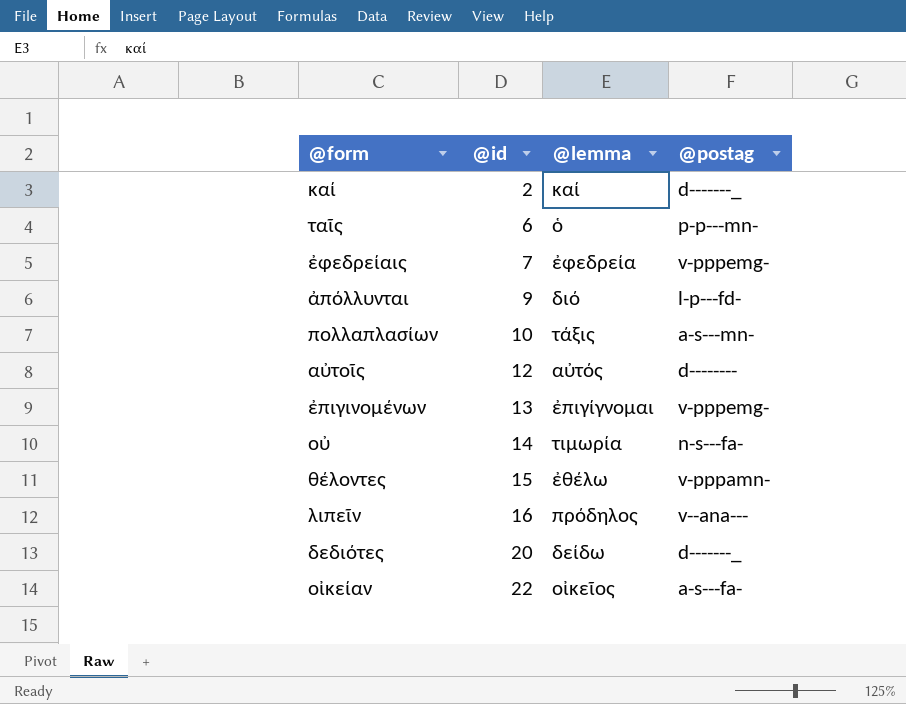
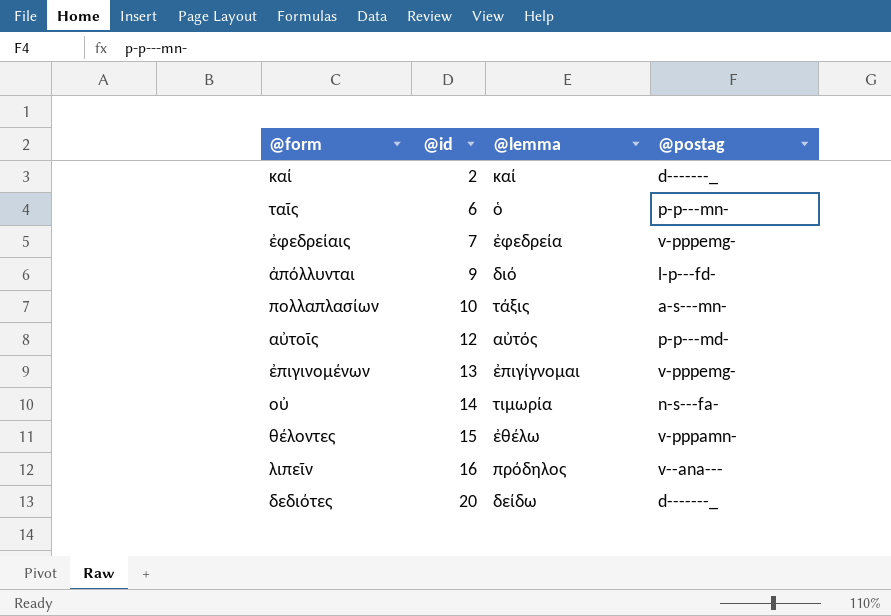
row οἰκείαν: 22 | οἰκεῖος | a-s---fa- -> none
αὐτοῖς | @postag: d-------- -> p-p---md-

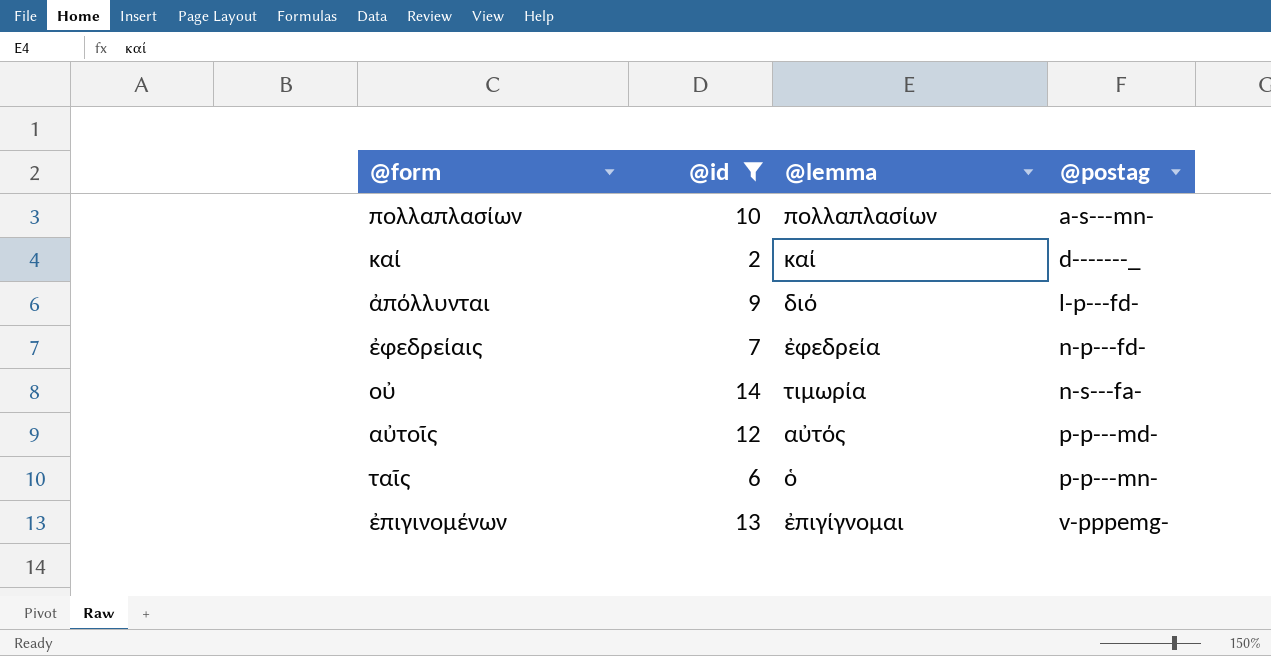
filter: none -> @id <= 14
row order: @id ascending -> @postag ascending
πολλαπλασίων | @lemma: τάξις -> πολλαπλασίων
ἐφεδρείαις | @postag: v-pppemg- -> n-p---fd-

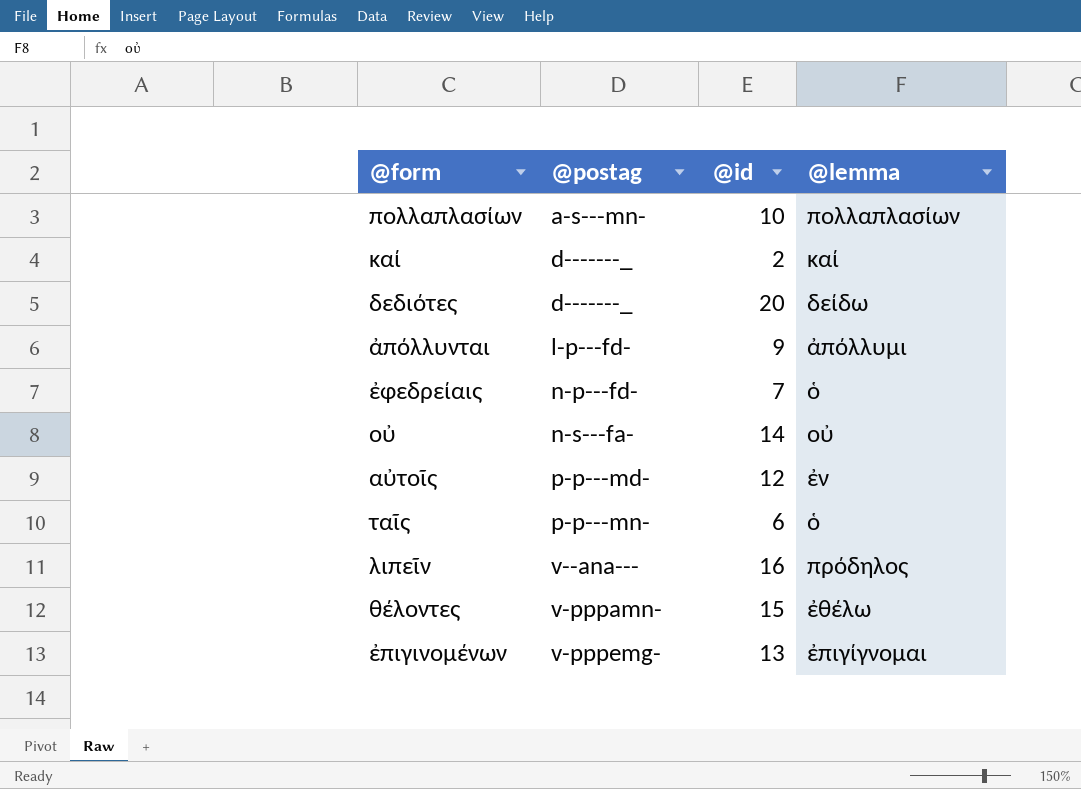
filter: @id <= 14 -> none
column @postag | position: 4 -> 2
ἀπόλλυνται | @lemma: διό -> ἀπόλλυμι
ἐφεδρείαις | @lemma: ἐφεδρεία -> ὁ
οὐ | @lemma: τιμωρία -> οὐ
αὐτοῖς | @lemma: αὐτός -> ἐν

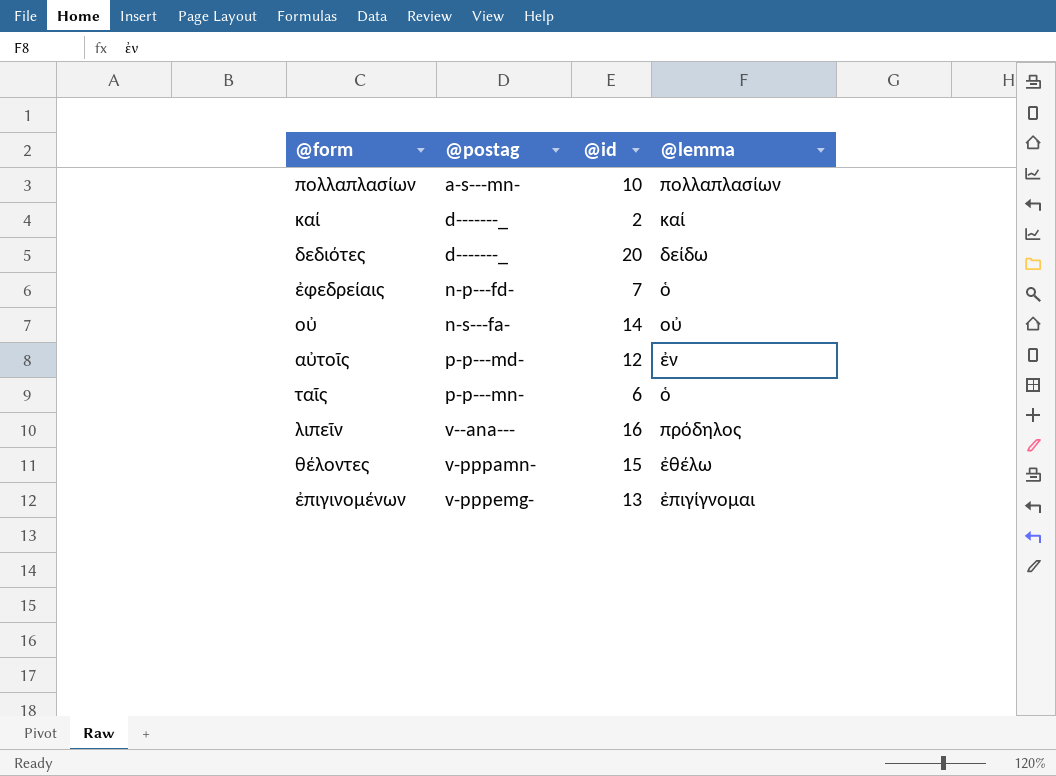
row ἀπόλλυνται: l-p---fd- | 9 | ἀπόλλυμι -> none

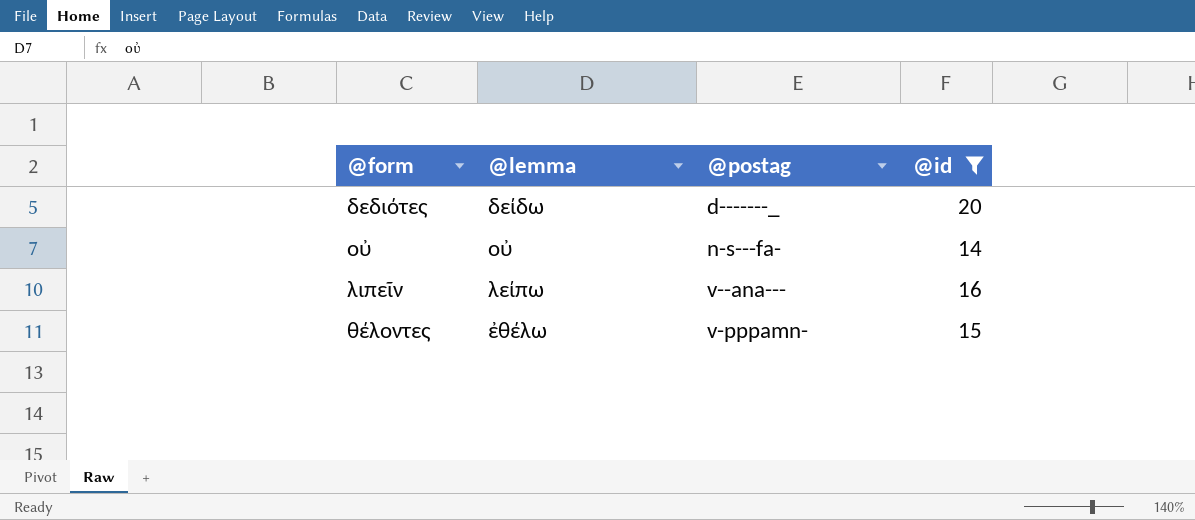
filter: none -> @id >= 14
column @lemma | position: 4 -> 2
λιπεῖν | @lemma: πρόδηλος -> λείπω

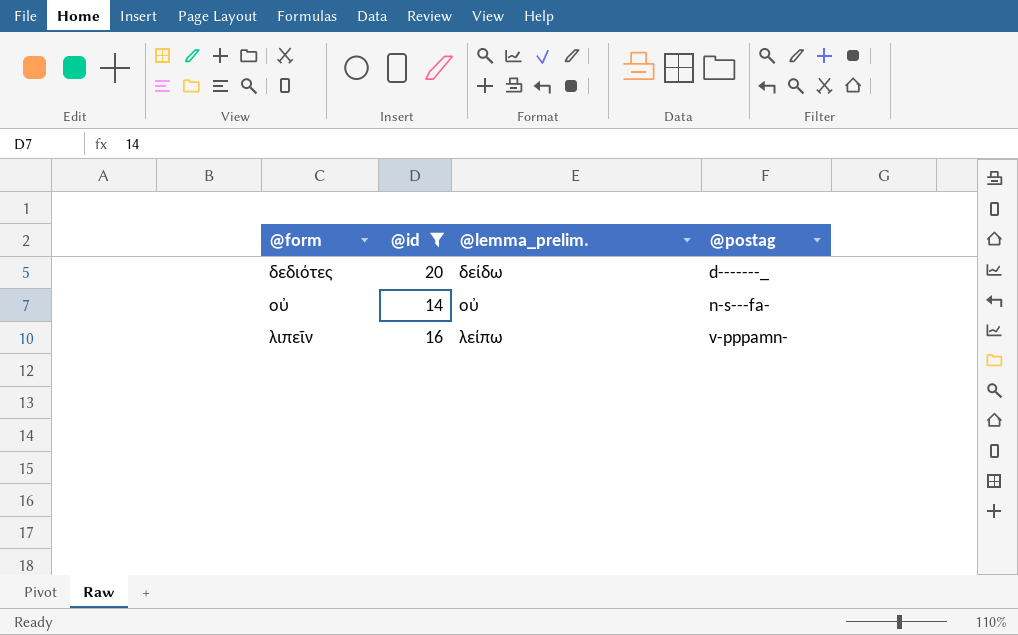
column @id | position: 4 -> 2
column name: @lemma -> @lemma_prelim.
row θέλοντες: ἐθέλω | v-pppamn- | 15 -> none
λιπεῖν | @postag: v--ana--- -> v-pppamn-

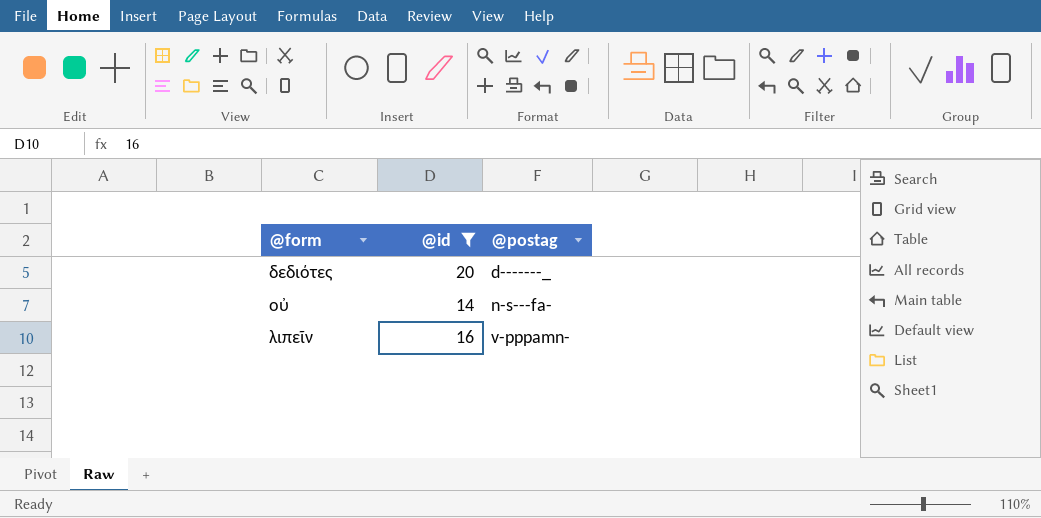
column @lemma_prelim. | position: 3 -> none

